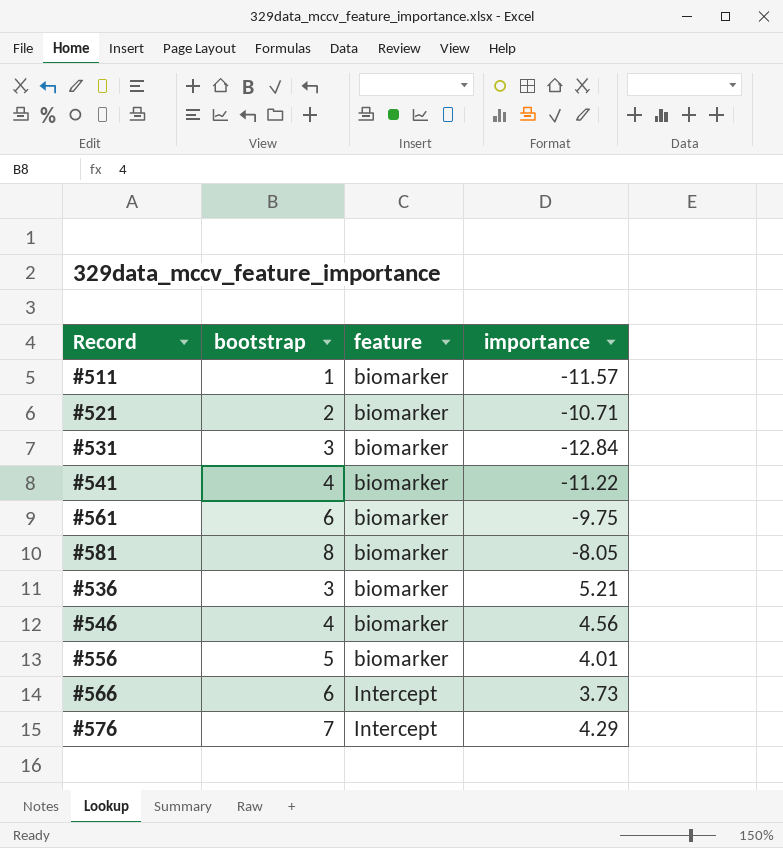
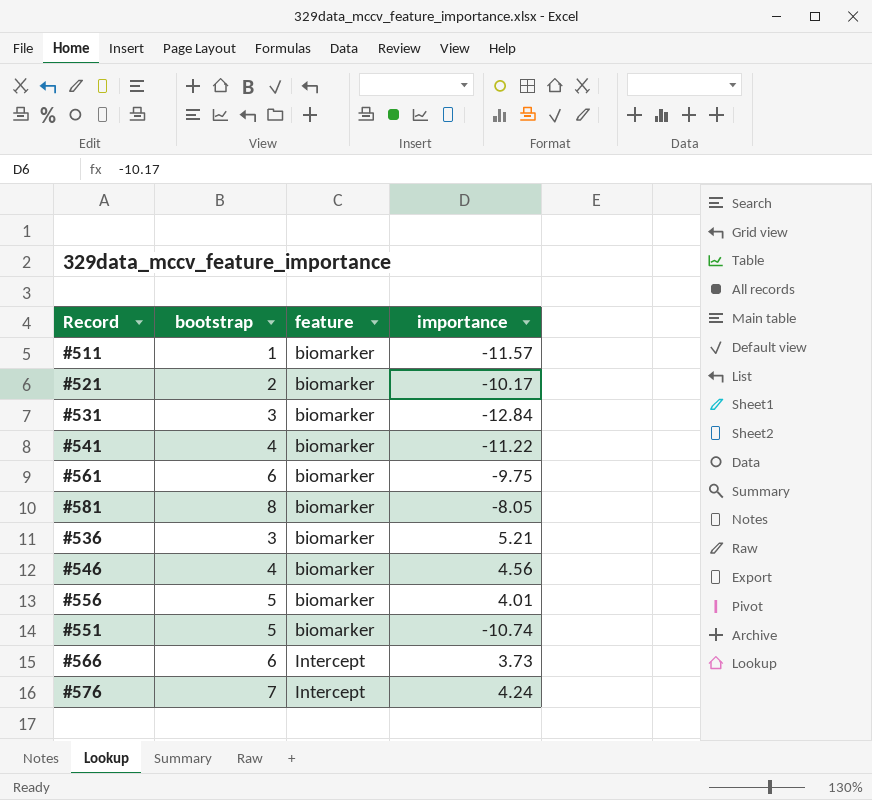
#521 | importance: -10.71 -> -10.17
row #551: none -> 5 | biomarker | -10.74
#576 | importance: 4.29 -> 4.24

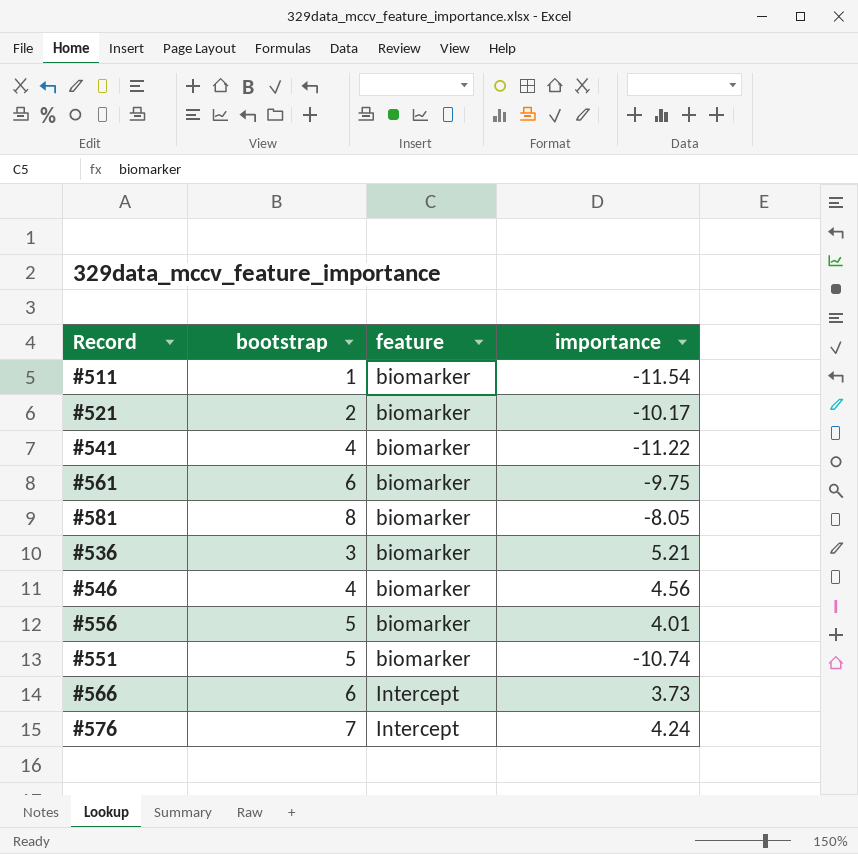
row #531: 3 | biomarker | -12.84 -> none
#511 | importance: -11.57 -> -11.54

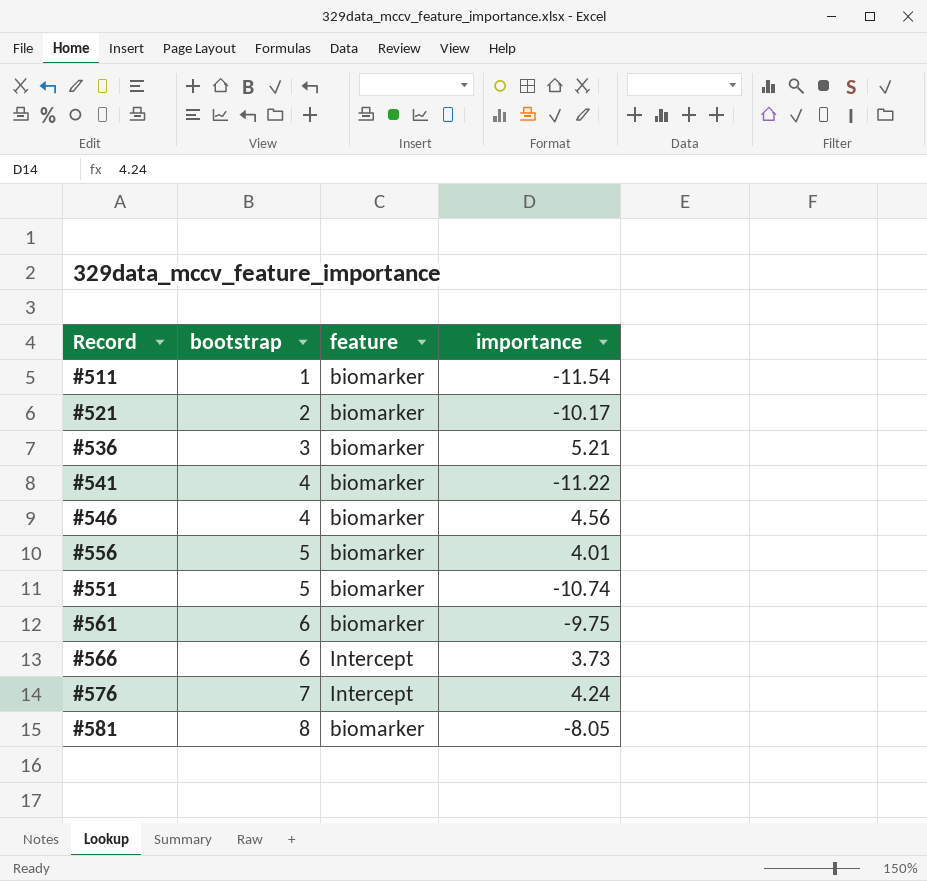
row order: feature ascending -> bootstrap ascending

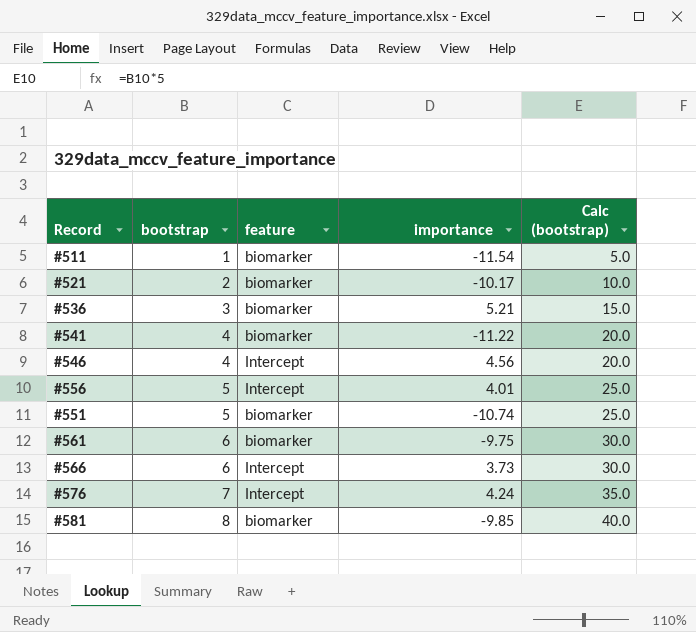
column Calc (bootstrap) | formula: none -> [bootstrap] * 5
#546 | feature: biomarker -> Intercept
#556 | feature: biomarker -> Intercept
#581 | importance: -8.05 -> -9.85

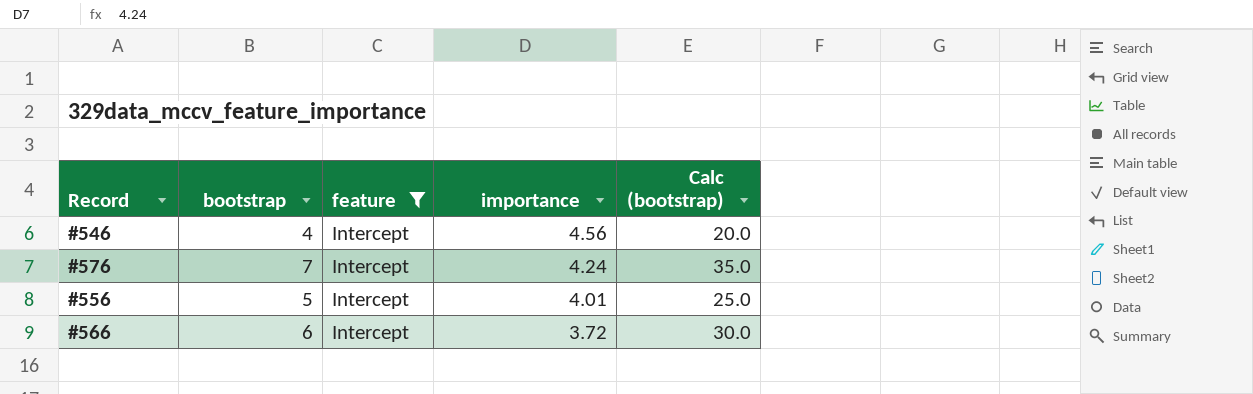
filter: none -> feature = Intercept
row order: bootstrap ascending -> importance descending
#566 | importance: 3.73 -> 3.72

